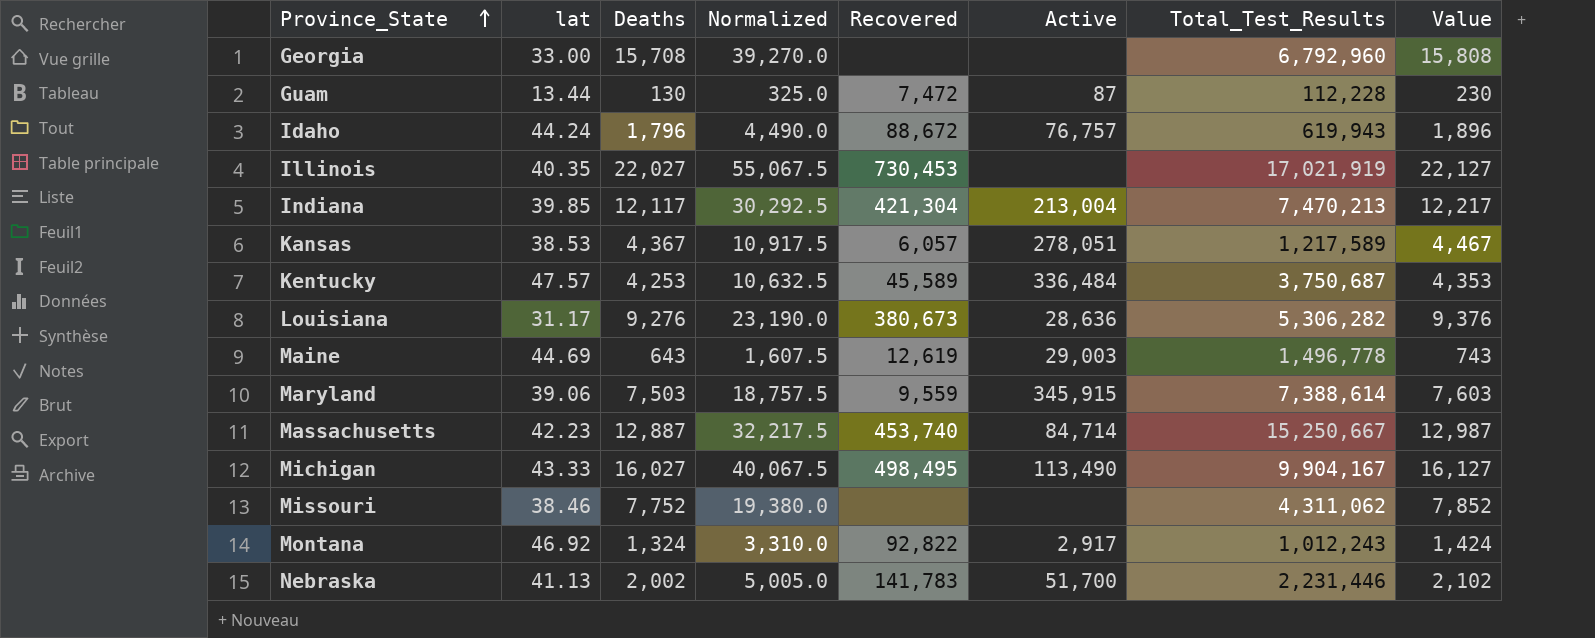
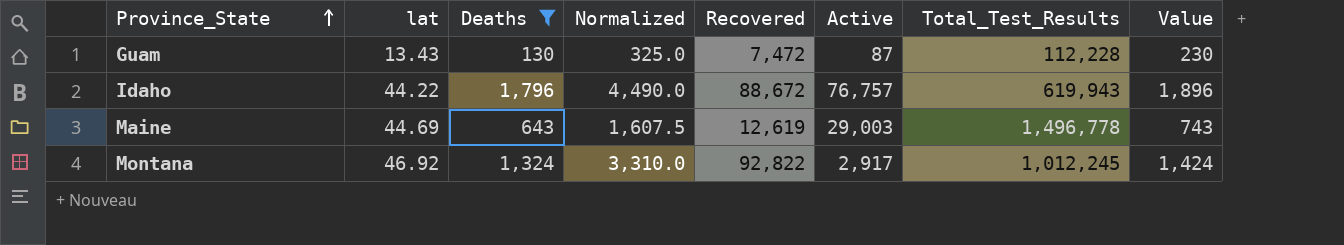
filter: none -> Deaths <= 1,796
Guam | lat: 13.44 -> 13.43
Idaho | lat: 44.24 -> 44.22
Montana | Total_Test_Results: 1,012,243 -> 1,012,245

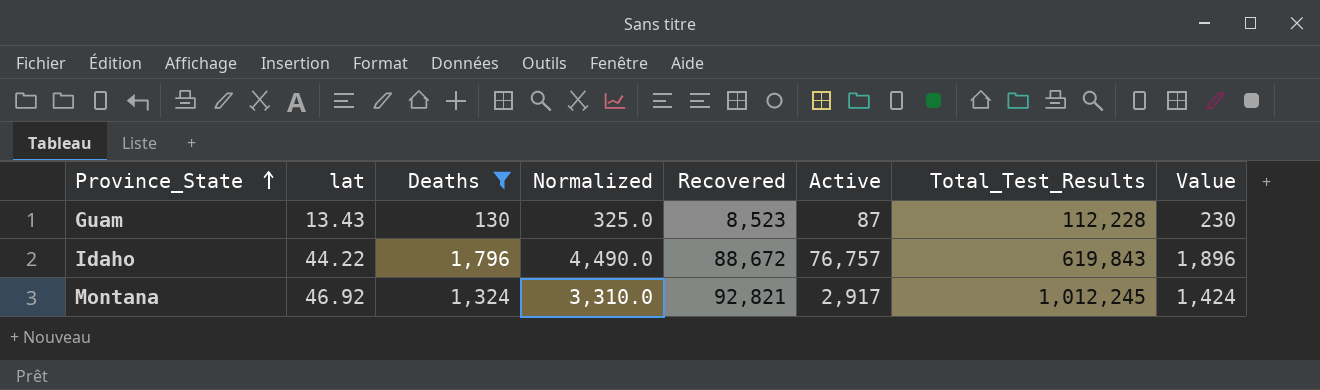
row Maine: 44.69 | 643 | 1,607.5 | 12,619 | 29,003 | 1,496,778 | 743 -> none
Guam | Recovered: 7,472 -> 8,523
Idaho | Total_Test_Results: 619,943 -> 619,843
Montana | Recovered: 92,822 -> 92,821

